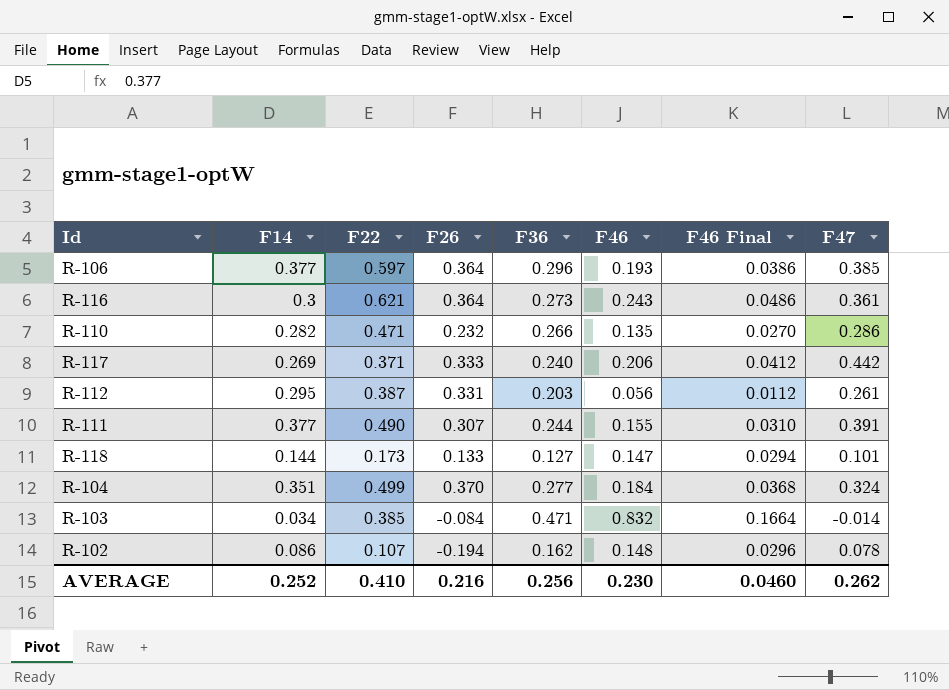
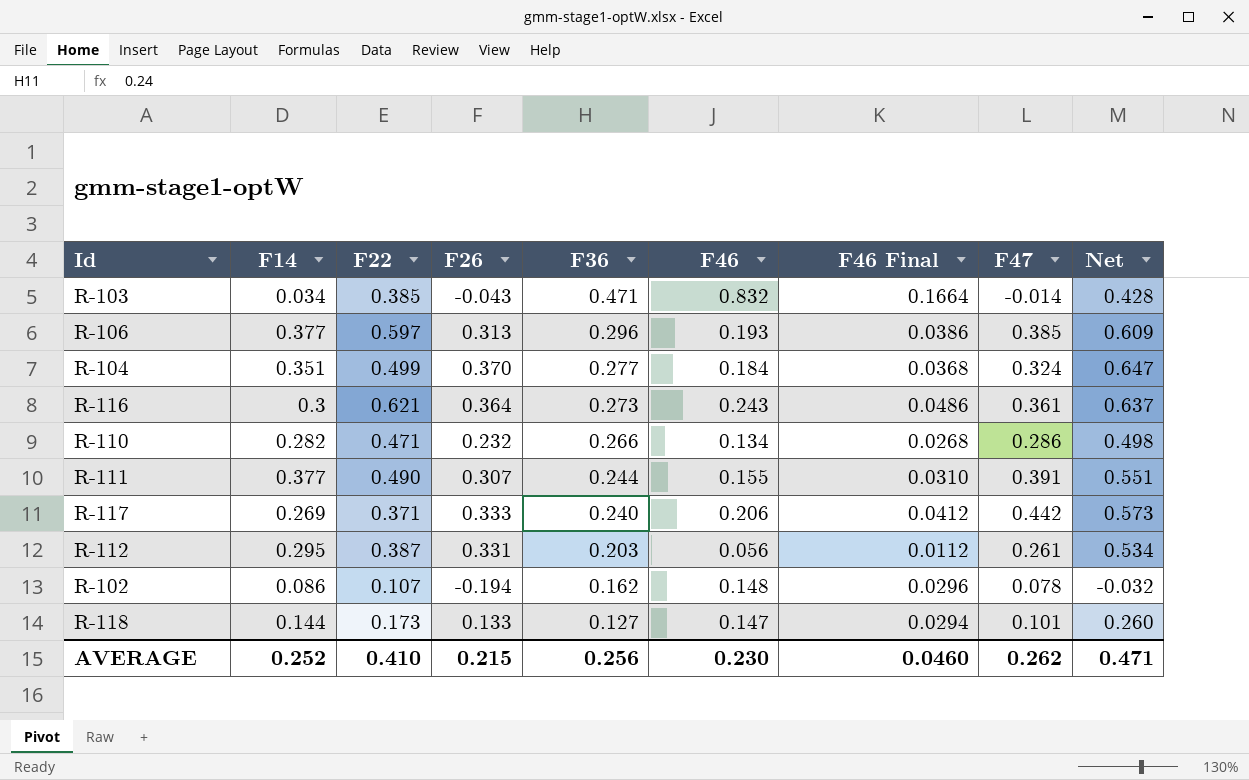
row order: none -> F36 descending
column Net | formula: none -> [F26] + [F36]
R-103 | F26: -0.084 -> -0.043
R-106 | F26: 0.364 -> 0.313
R-110 | F46: 0.135 -> 0.134
R-110 | F46 Final: 0.0270 -> 0.0268
AVERAGE | F26: 0.216 -> 0.215

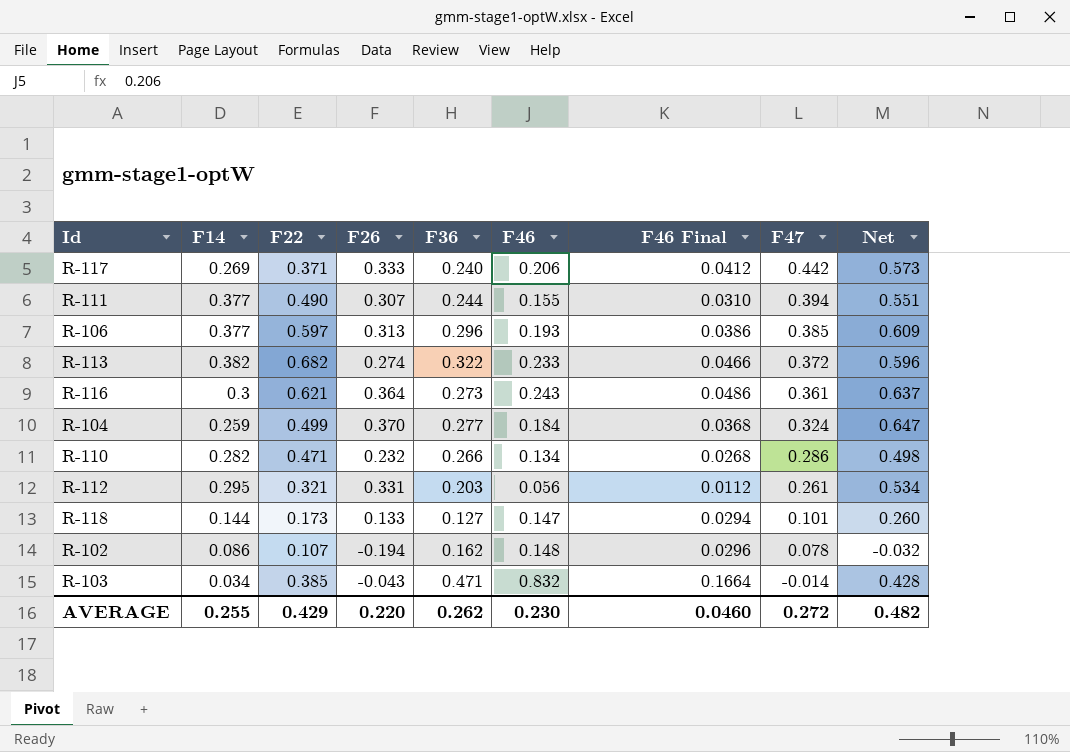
row order: F36 descending -> F47 descending
R-111 | F47: 0.391 -> 0.394
row R-113: none -> 0.382 | 0.682 | 0.274 | 0.322 | 0.233 | 0.0466 | 0.372 | 0.596
R-104 | F14: 0.351 -> 0.259
R-112 | F22: 0.387 -> 0.321
AVERAGE | F14: 0.252 -> 0.255
AVERAGE | F22: 0.410 -> 0.429
AVERAGE | F26: 0.215 -> 0.220
AVERAGE | F36: 0.256 -> 0.262
AVERAGE | F47: 0.262 -> 0.272
AVERAGE | Net: 0.471 -> 0.482

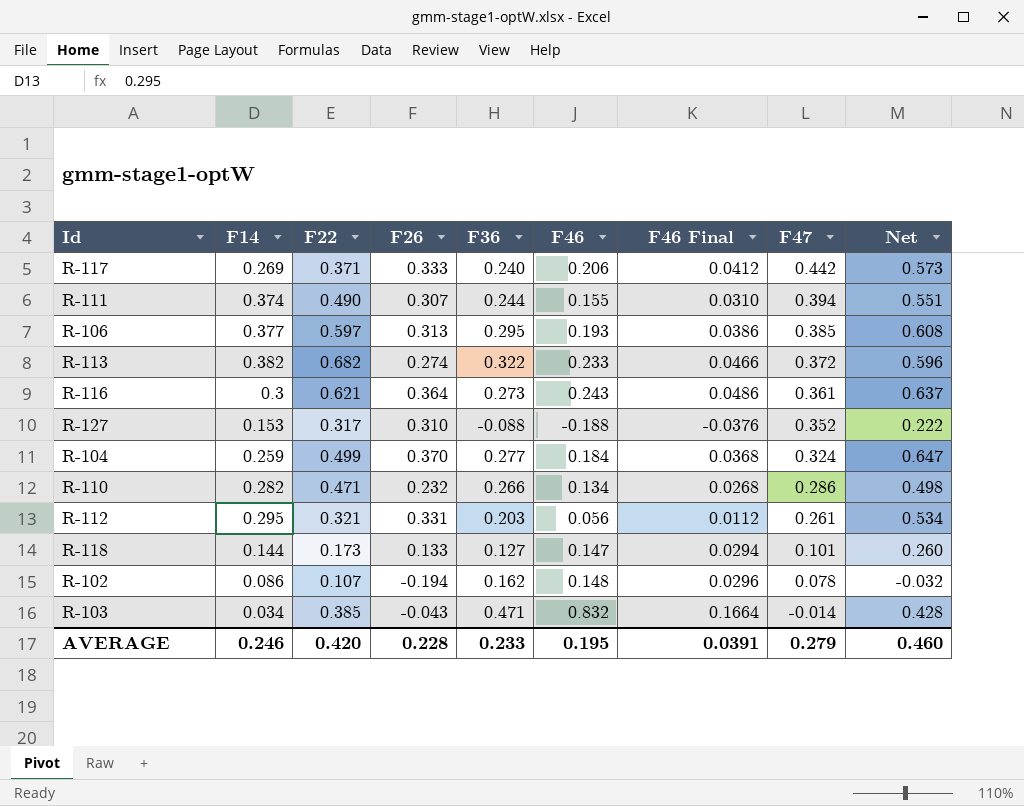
R-111 | F14: 0.377 -> 0.374
R-106 | F36: 0.296 -> 0.295
R-106 | Net: 0.609 -> 0.608
row R-127: none -> 0.153 | 0.317 | 0.310 | -0.088 | -0.188 | -0.0376 | 0.352 | 0.222
AVERAGE | F14: 0.255 -> 0.246
AVERAGE | F22: 0.429 -> 0.420
AVERAGE | F26: 0.220 -> 0.228
AVERAGE | F36: 0.262 -> 0.233
AVERAGE | F46: 0.230 -> 0.195
AVERAGE | F46 Final: 0.0460 -> 0.0391
AVERAGE | F47: 0.272 -> 0.279
AVERAGE | Net: 0.482 -> 0.460

